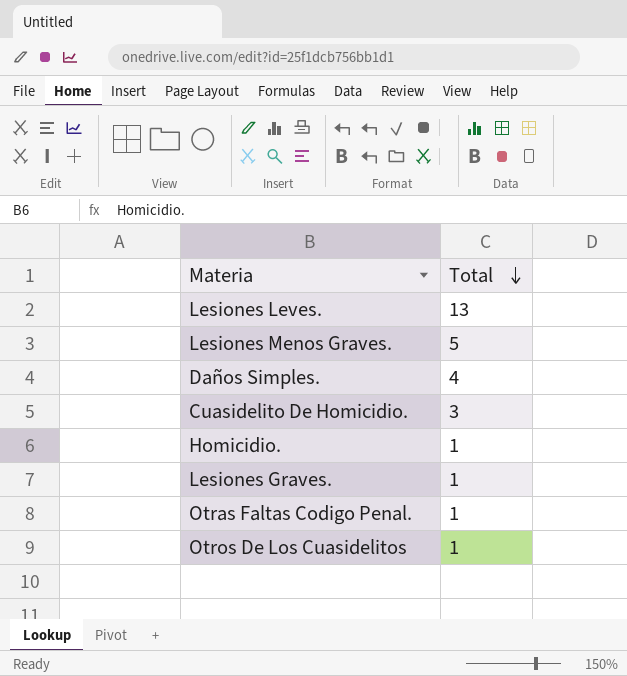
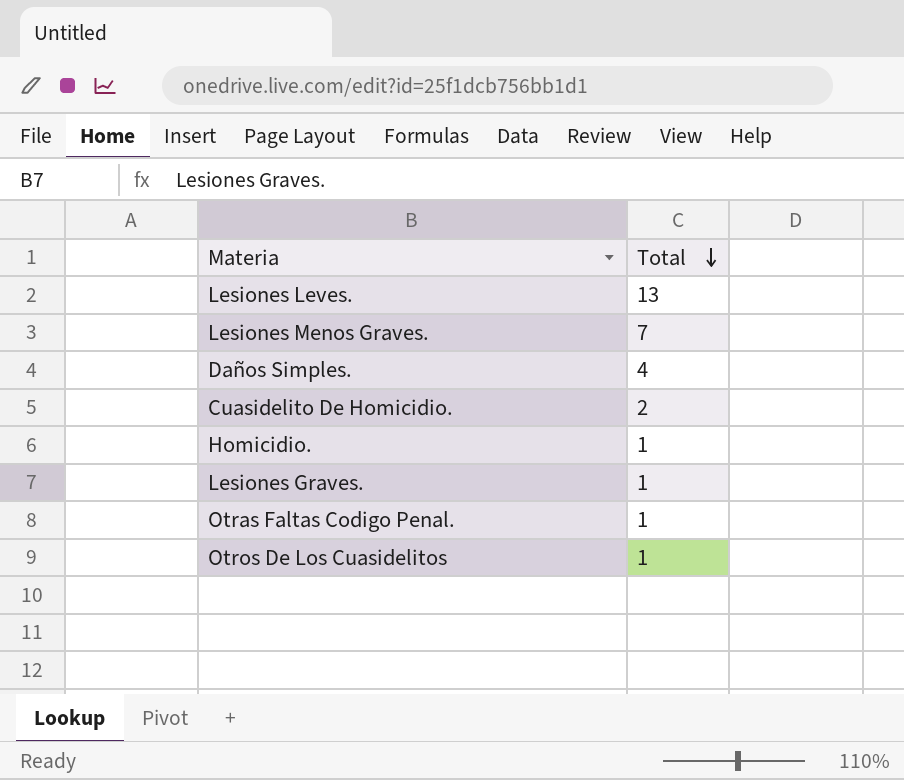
Lesiones Menos Graves. | Total: 5 -> 7
Cuasidelito De Homicidio. | Total: 3 -> 2

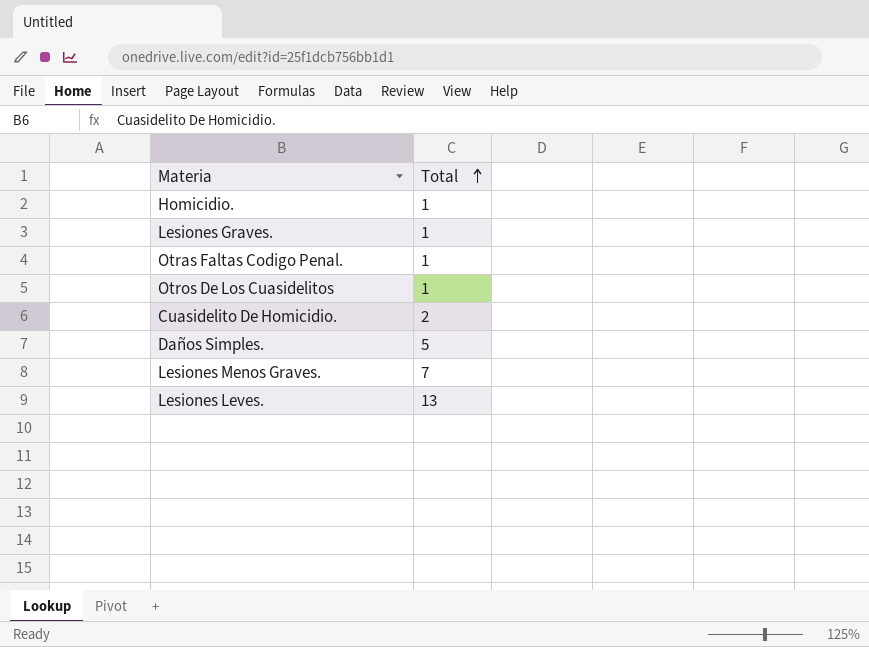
row order: Total descending -> Total ascending
Daños Simples. | Total: 4 -> 5

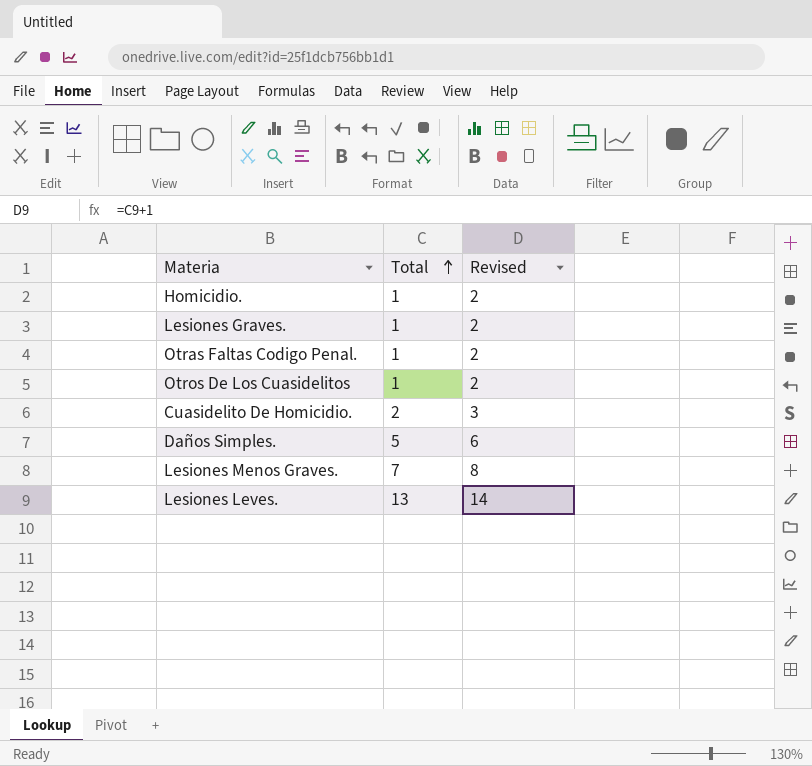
column Revised | formula: none -> [Total] + 1

